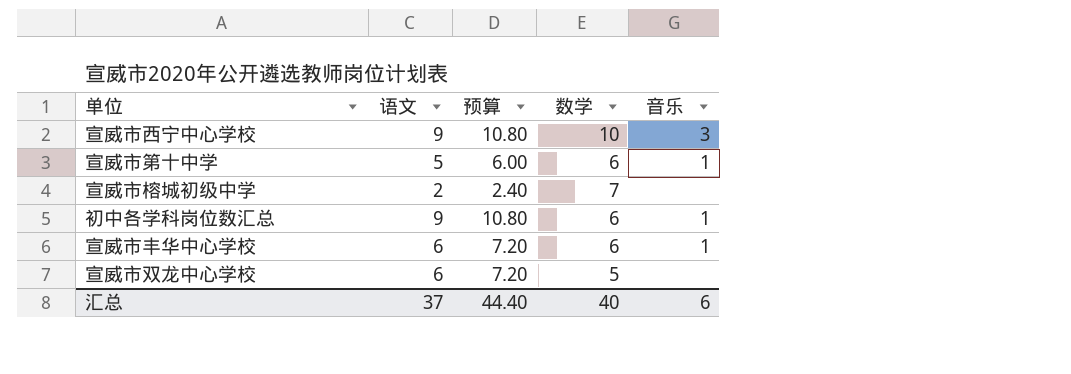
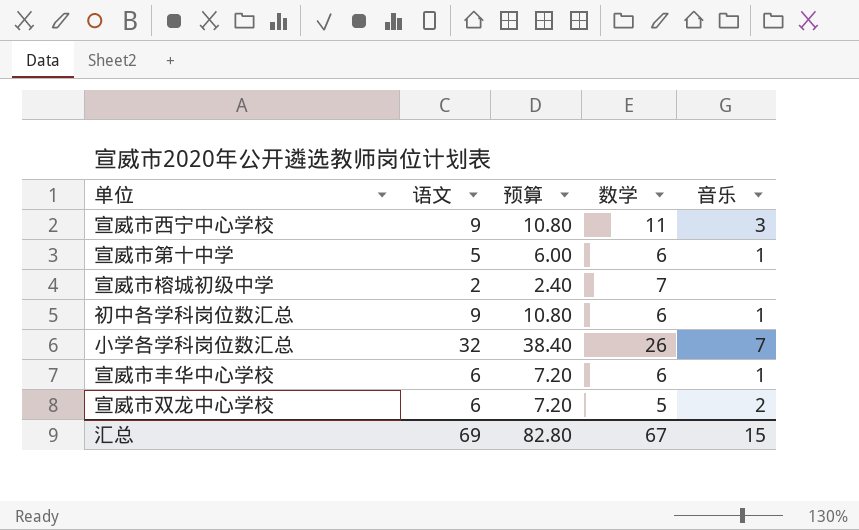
宣威市西宁中心学校 | 数学: 10 -> 11
row 小学各学科岗位数汇总: none -> 32 | 38.40 | 26 | 7
宣威市双龙中心学校 | 音乐: none -> 2
汇总 | 语文: 37 -> 69
汇总 | 预算: 44.40 -> 82.80
汇总 | 数学: 40 -> 67
汇总 | 音乐: 6 -> 15

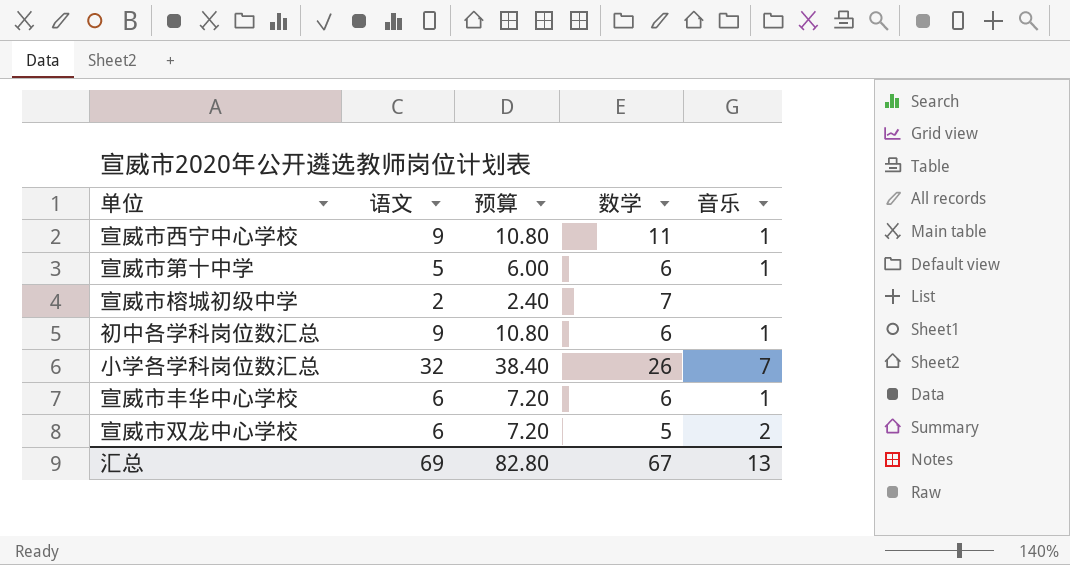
宣威市西宁中心学校 | 音乐: 3 -> 1
汇总 | 音乐: 15 -> 13

